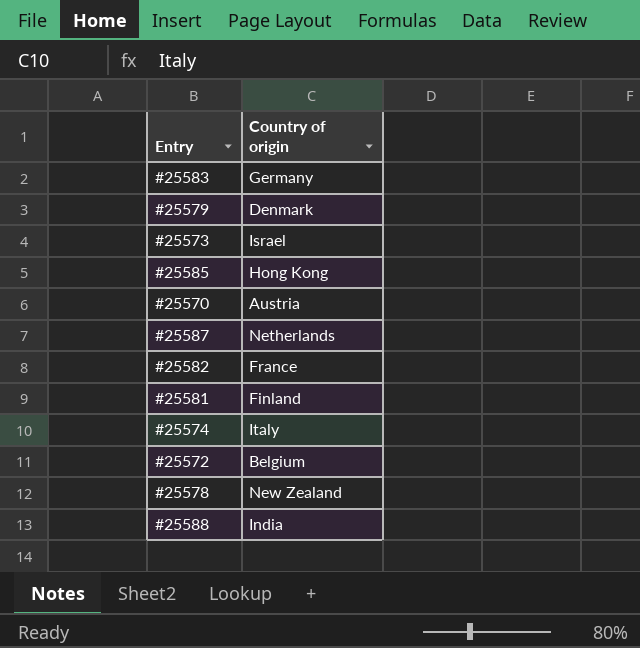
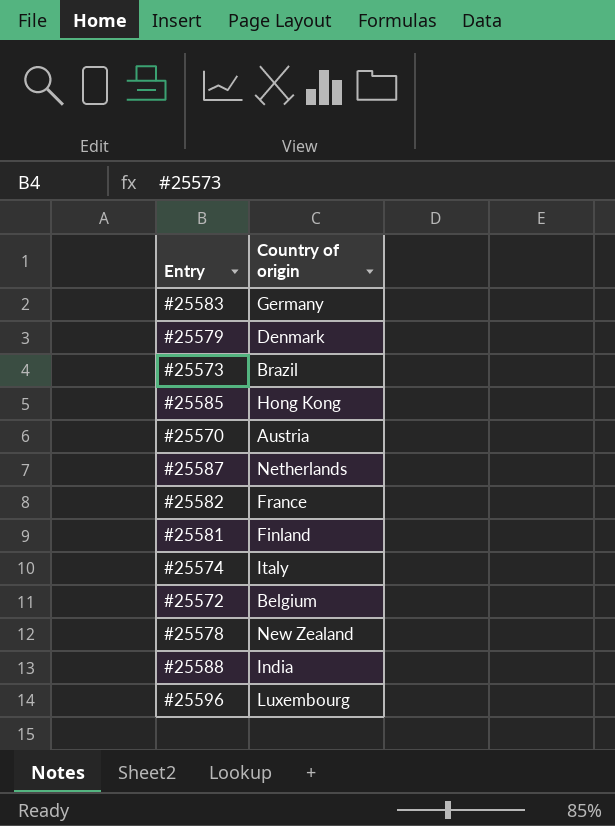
#25573 | Country of origin: Israel -> Brazil
row #25596: none -> Luxembourg

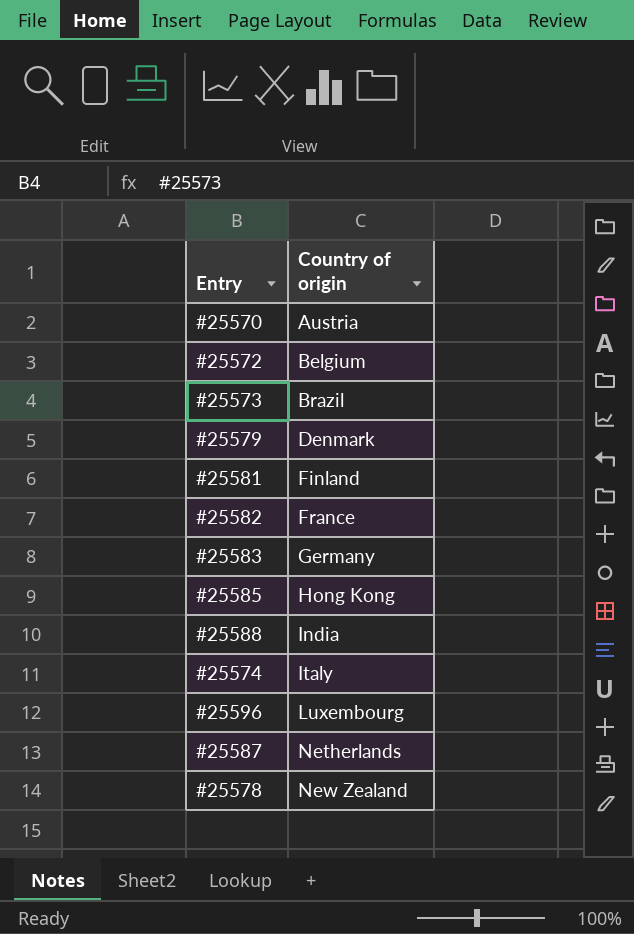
row order: none -> Country of origin ascending

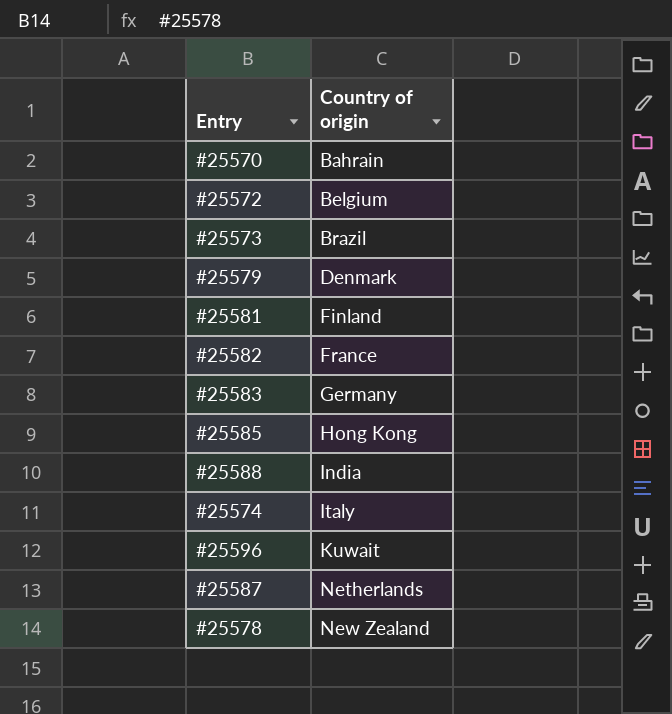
#25570 | Country of origin: Austria -> Bahrain
#25596 | Country of origin: Luxembourg -> Kuwait

